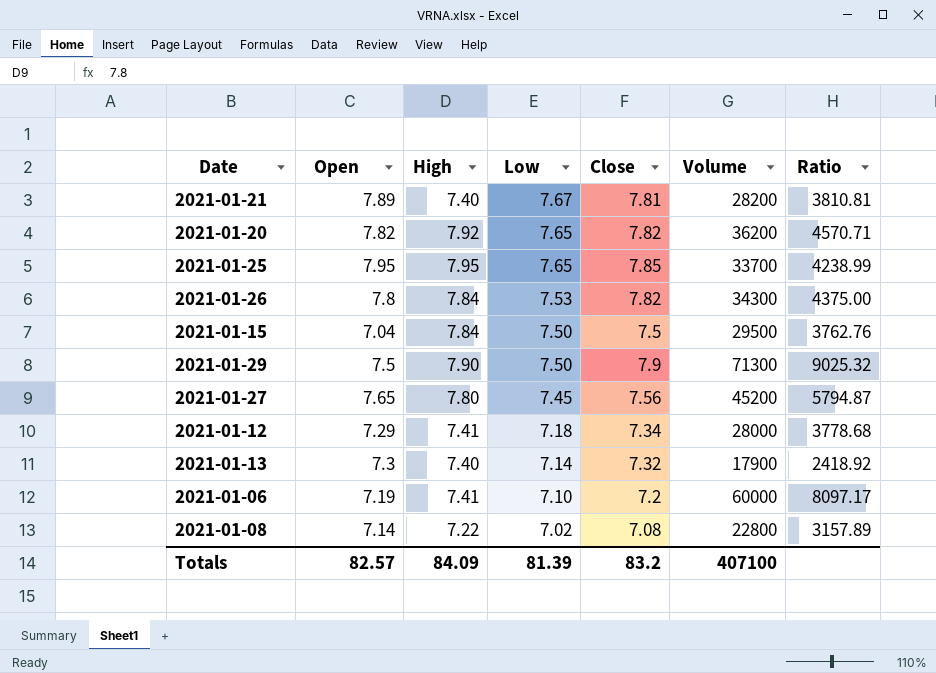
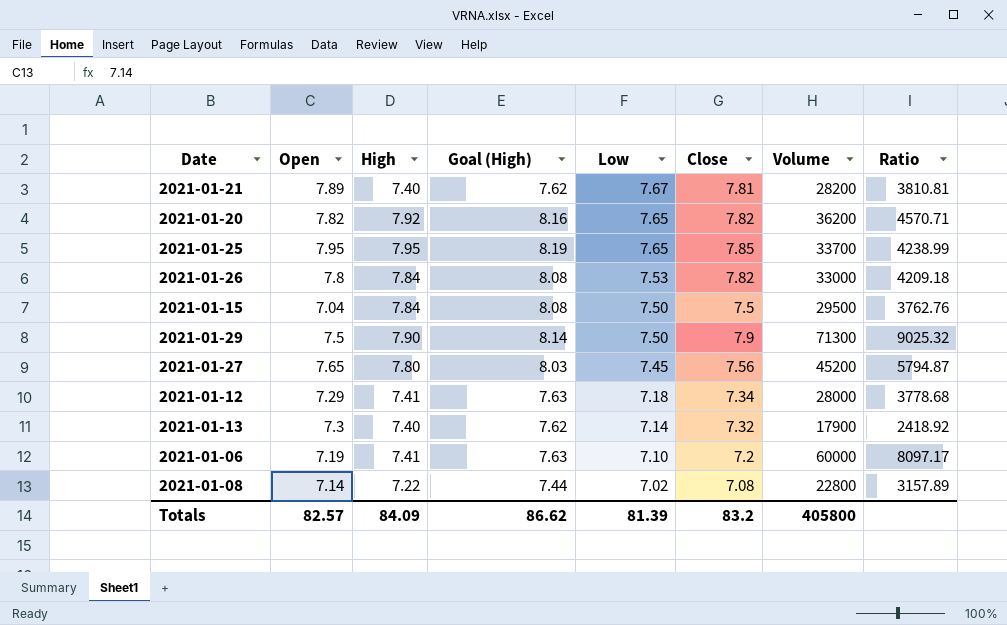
column Goal (High) | formula: none -> [High] * 1.03
2021-01-26 | Volume: 34300 -> 33000
2021-01-26 | Ratio: 4375.00 -> 4209.18
Totals | Volume: 407100 -> 405800

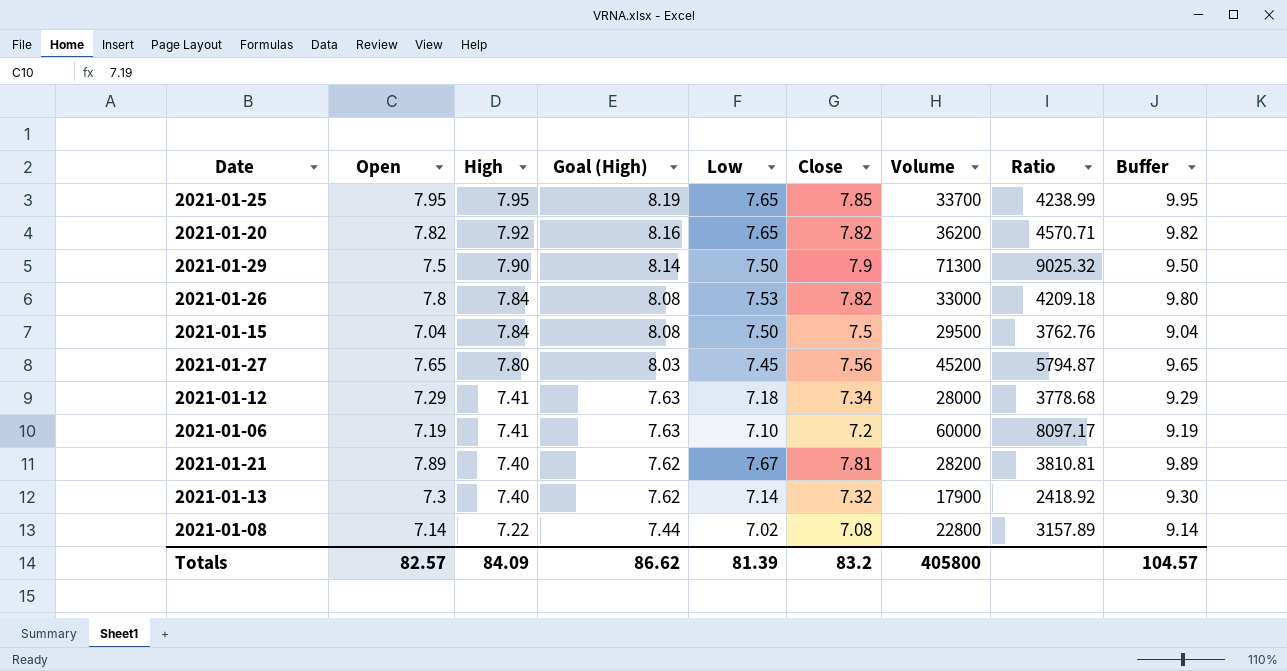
row order: Low descending -> High descending
column Buffer | formula: none -> [Open] + 2

